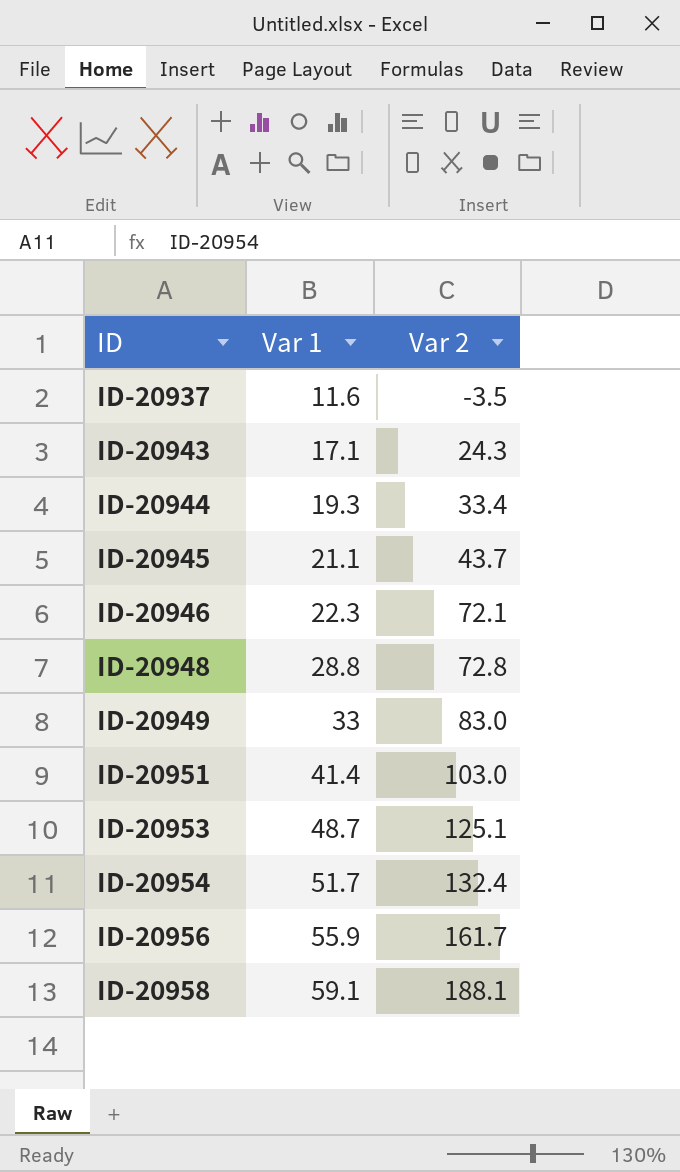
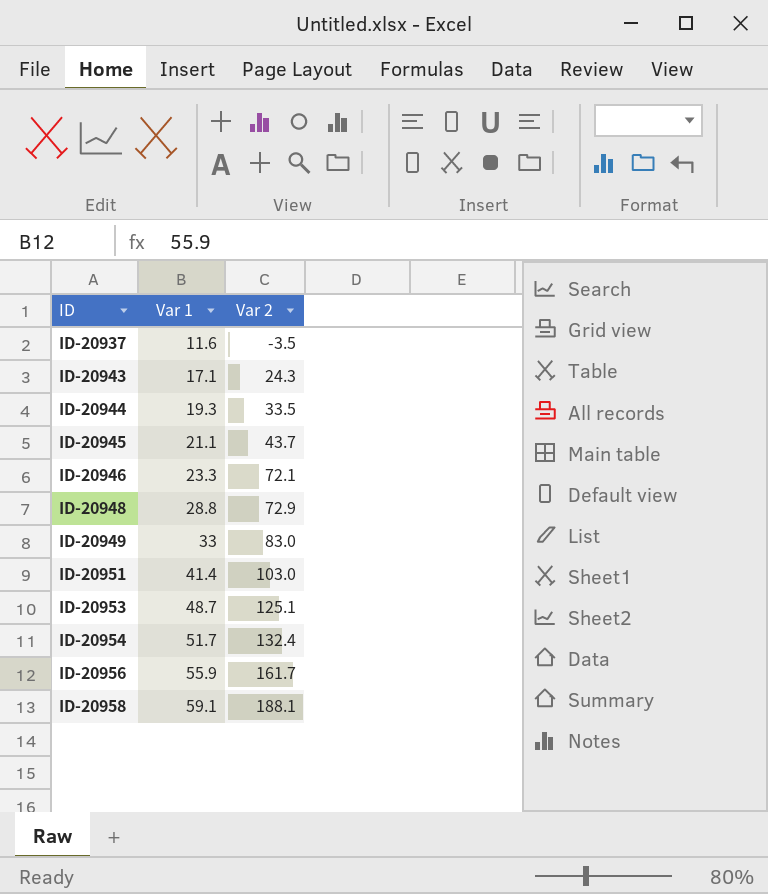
ID-20944 | Var 2: 33.4 -> 33.5
ID-20946 | Var 1: 22.3 -> 23.3
ID-20948 | Var 2: 72.8 -> 72.9

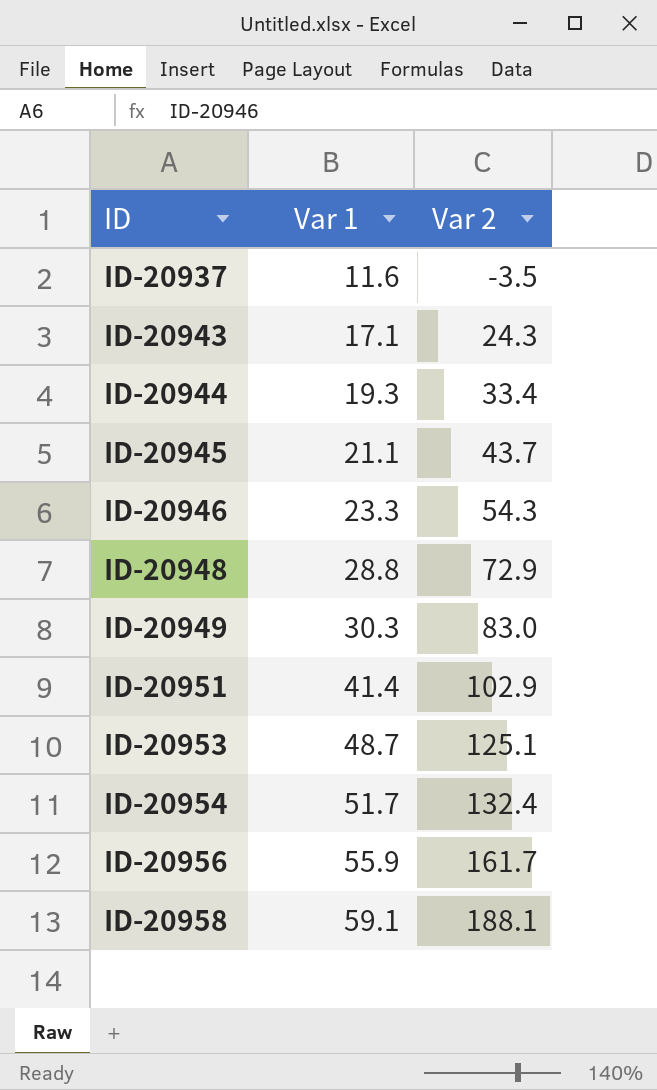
ID-20944 | Var 2: 33.5 -> 33.4
ID-20946 | Var 2: 72.1 -> 54.3
ID-20949 | Var 1: 33 -> 30.3
ID-20951 | Var 2: 103.0 -> 102.9

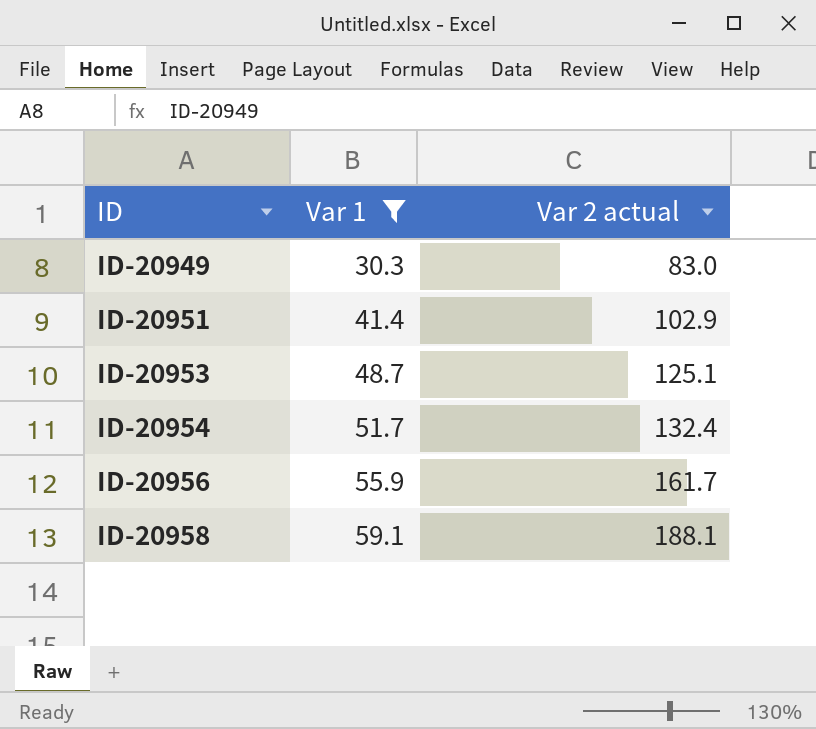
filter: none -> Var 1 >= 30.3
column name: Var 2 -> Var 2 actual

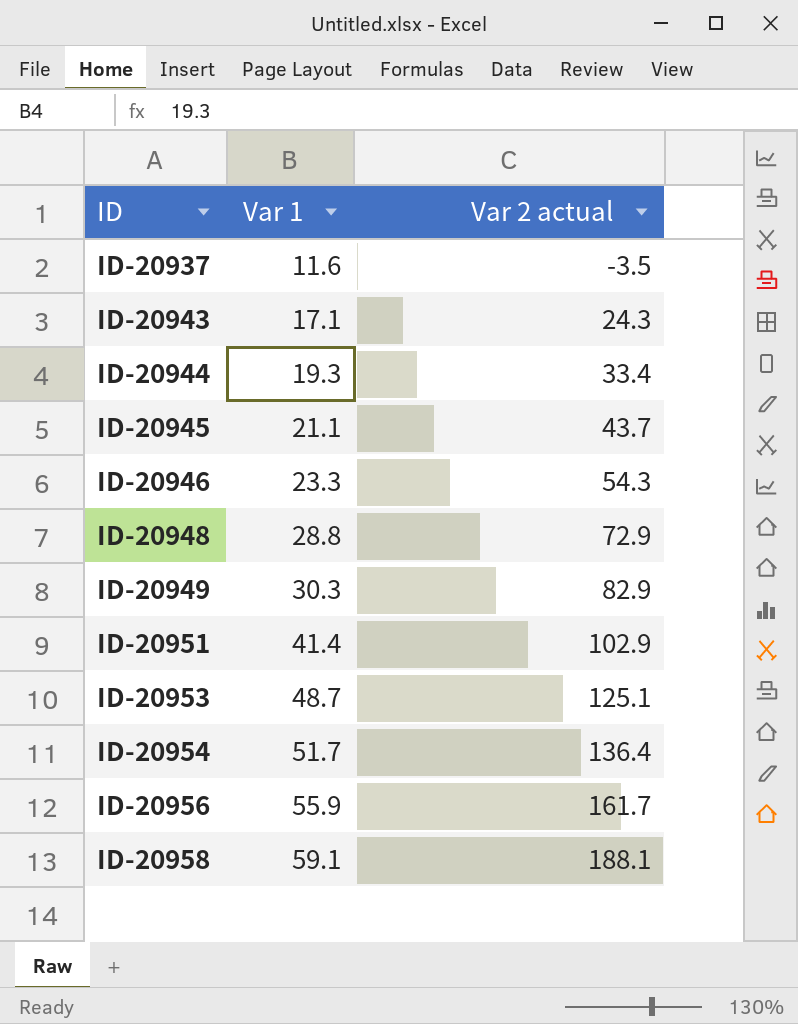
filter: Var 1 >= 30.3 -> none
ID-20949 | Var 2 actual: 83.0 -> 82.9
ID-20954 | Var 2 actual: 132.4 -> 136.4

